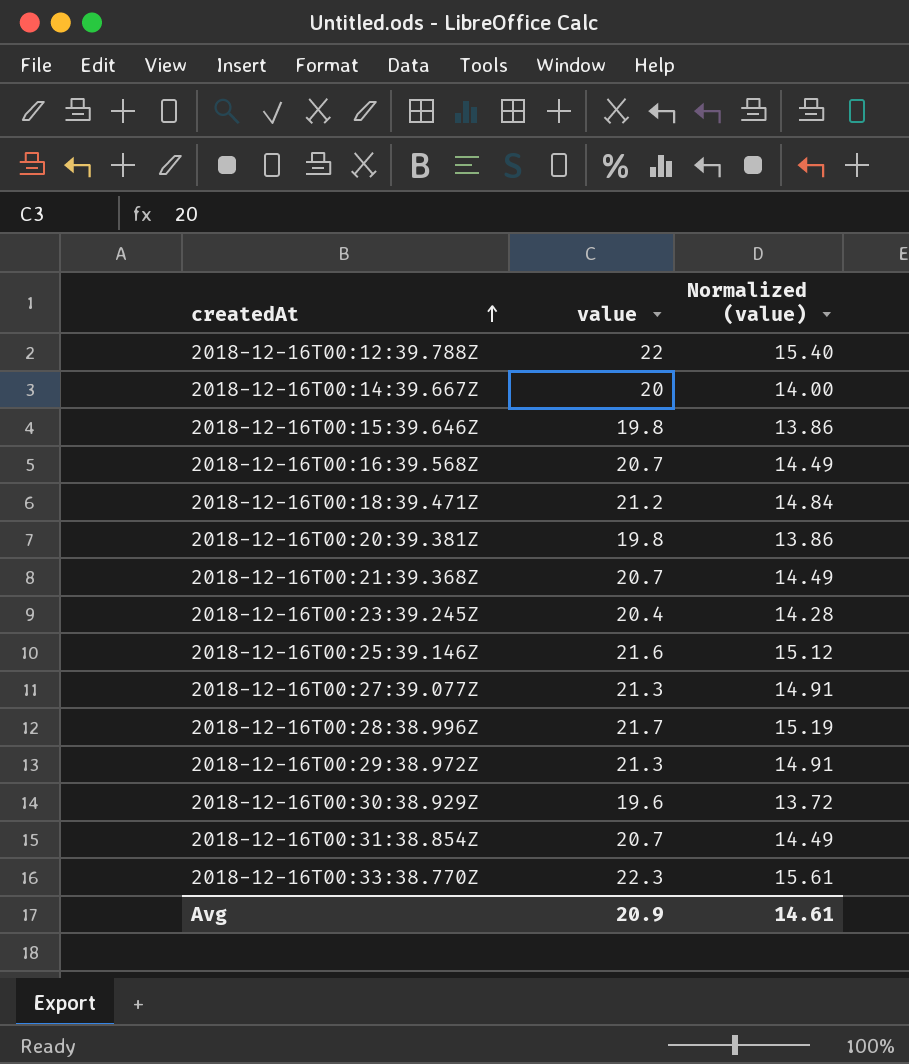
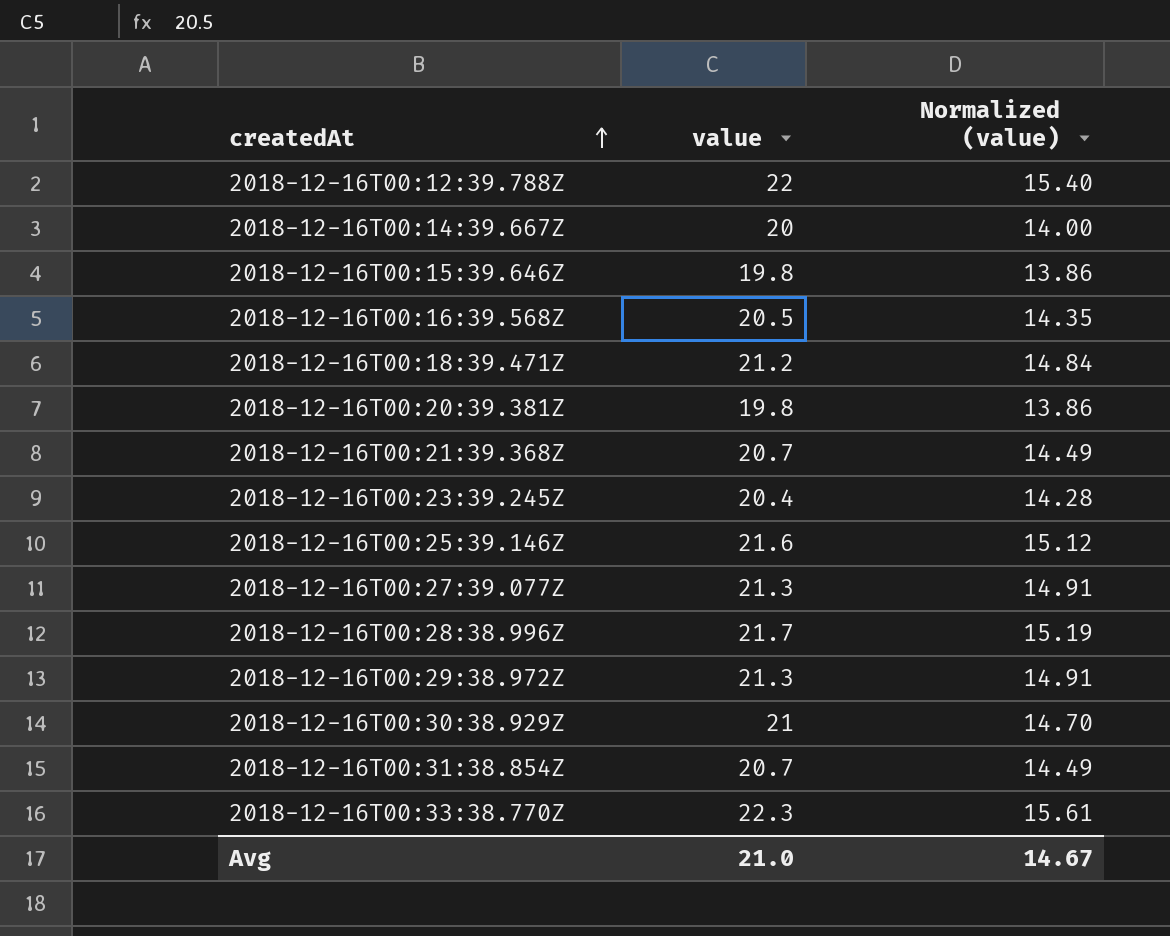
2018-12-16T00:16:39.568Z | value: 20.7 -> 20.5
2018-12-16T00:16:39.568Z | Normalized (value): 14.49 -> 14.35
2018-12-16T00:30:38.929Z | value: 19.6 -> 21
2018-12-16T00:30:38.929Z | Normalized (value): 13.72 -> 14.70
Avg | value: 20.9 -> 21.0
Avg | Normalized (value): 14.61 -> 14.67

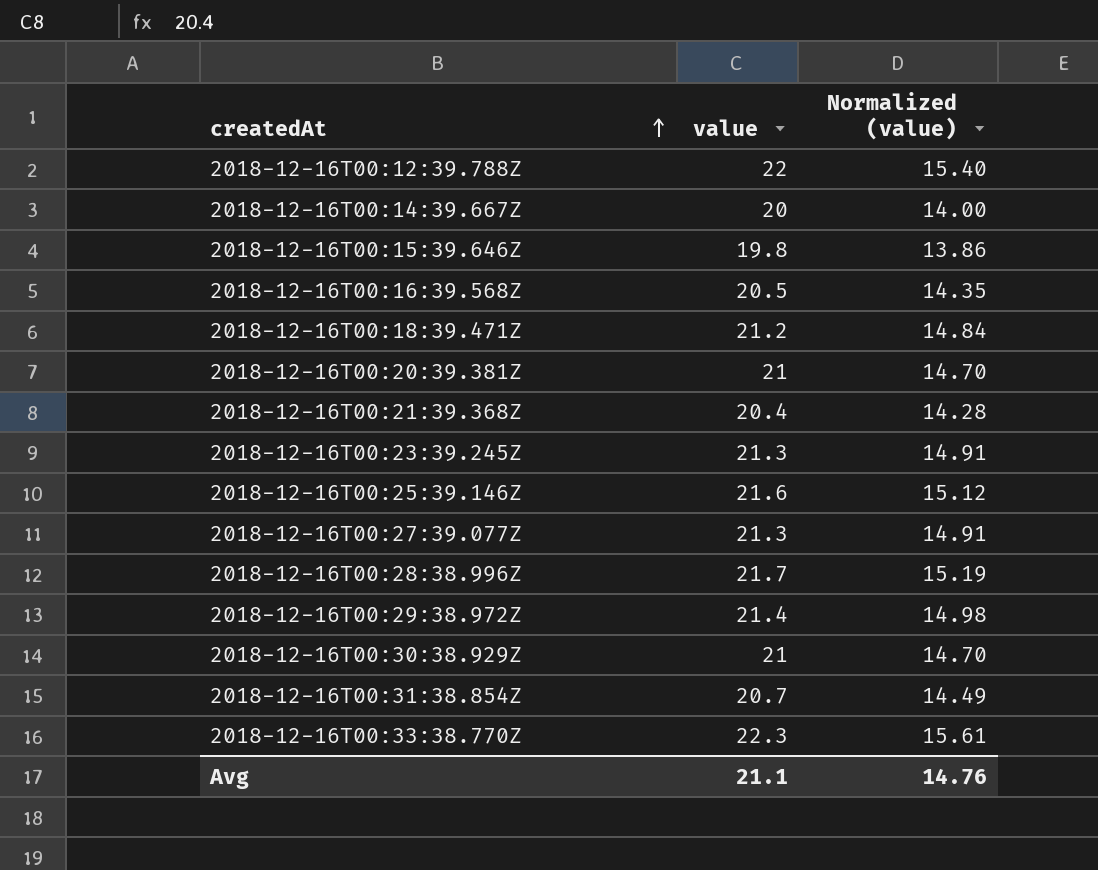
2018-12-16T00:20:39.381Z | value: 19.8 -> 21
2018-12-16T00:20:39.381Z | Normalized (value): 13.86 -> 14.70
2018-12-16T00:21:39.368Z | value: 20.7 -> 20.4
2018-12-16T00:21:39.368Z | Normalized (value): 14.49 -> 14.28
2018-12-16T00:23:39.245Z | value: 20.4 -> 21.3
2018-12-16T00:23:39.245Z | Normalized (value): 14.28 -> 14.91
2018-12-16T00:29:38.972Z | value: 21.3 -> 21.4
2018-12-16T00:29:38.972Z | Normalized (value): 14.91 -> 14.98
Avg | value: 21.0 -> 21.1
Avg | Normalized (value): 14.67 -> 14.76

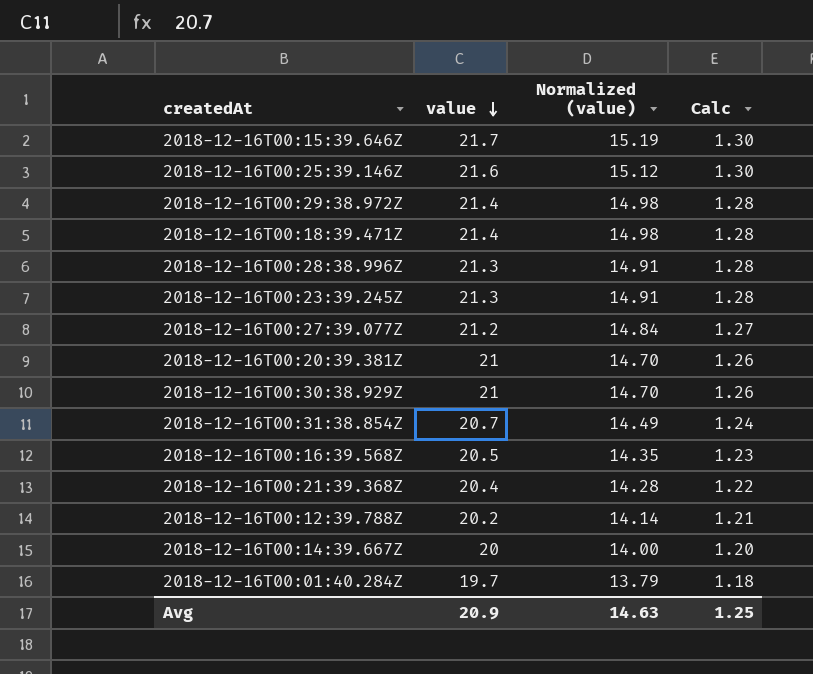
row order: createdAt ascending -> value descending
column Calc | formula: none -> [value] * 0.06
row 2018-12-16T00:33:38.770Z: 22.3 | 15.61 -> none
2018-12-16T00:15:39.646Z | value: 19.8 -> 21.7
2018-12-16T00:15:39.646Z | Normalized (value): 13.86 -> 15.19
2018-12-16T00:18:39.471Z | value: 21.2 -> 21.4
2018-12-16T00:18:39.471Z | Normalized (value): 14.84 -> 14.98
2018-12-16T00:28:38.996Z | value: 21.7 -> 21.3
2018-12-16T00:28:38.996Z | Normalized (value): 15.19 -> 14.91
2018-12-16T00:27:39.077Z | value: 21.3 -> 21.2
2018-12-16T00:27:39.077Z | Normalized (value): 14.91 -> 14.84
2018-12-16T00:12:39.788Z | value: 22 -> 20.2
2018-12-16T00:12:39.788Z | Normalized (value): 15.40 -> 14.14
row 2018-12-16T00:01:40.284Z: none -> 19.7 | 13.79 | 1.18
Avg | value: 21.1 -> 20.9
Avg | Normalized (value): 14.76 -> 14.63

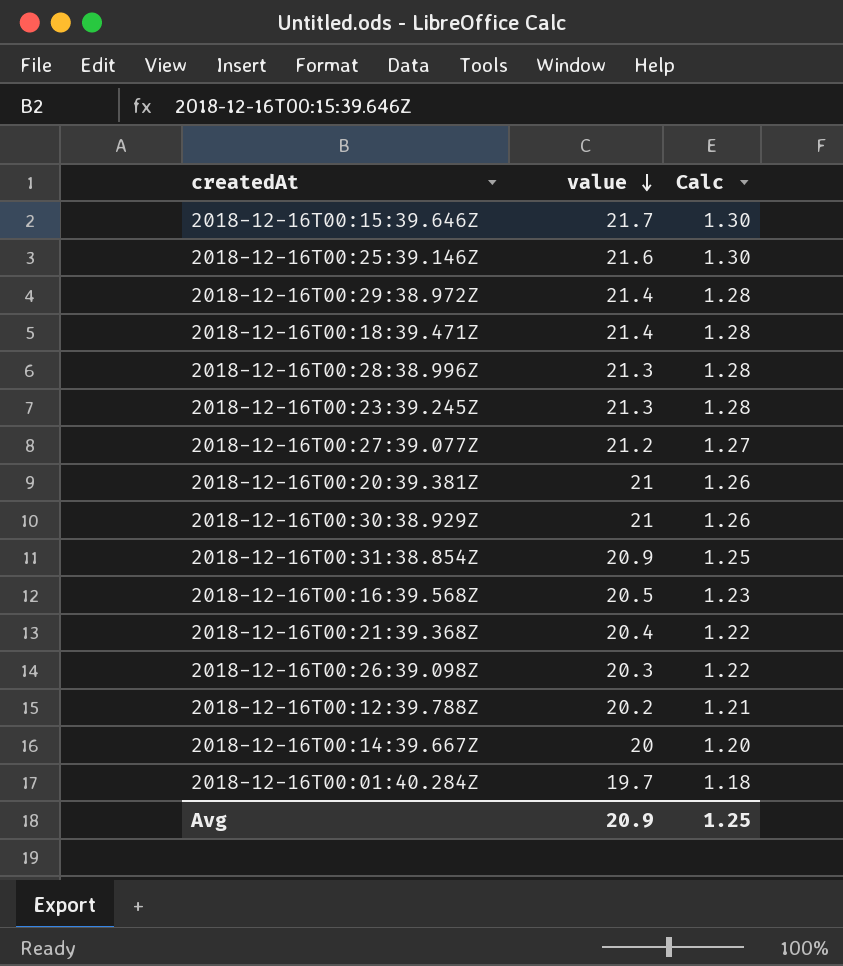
column Normalized (value) | formula: [value] * 0.7 -> none
2018-12-16T00:31:38.854Z | value: 20.7 -> 20.9
2018-12-16T00:31:38.854Z | Calc: 1.24 -> 1.25
row 2018-12-16T00:26:39.098Z: none -> 20.3 | 1.22

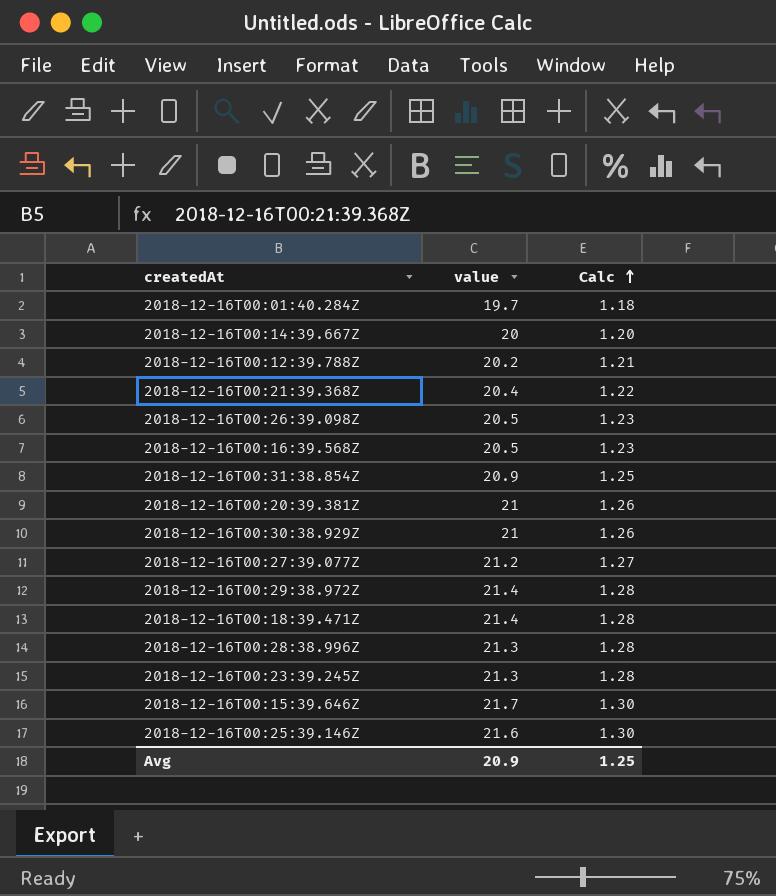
row order: value descending -> Calc ascending
2018-12-16T00:26:39.098Z | value: 20.3 -> 20.5
2018-12-16T00:26:39.098Z | Calc: 1.22 -> 1.23

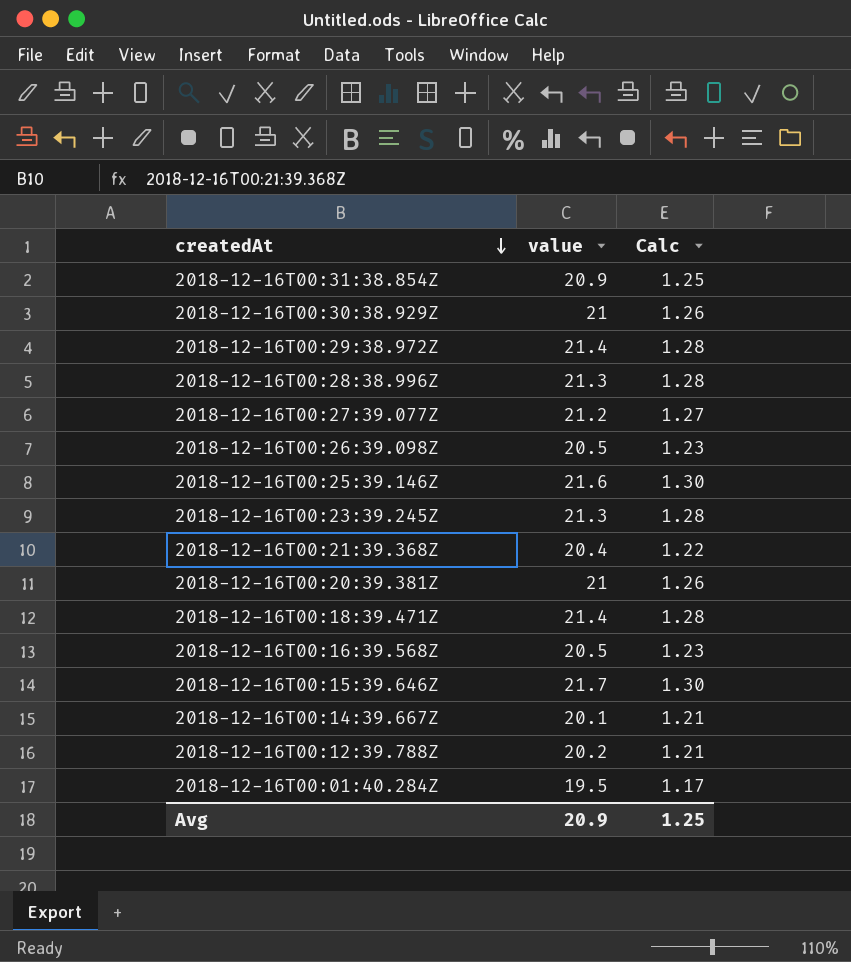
row order: Calc ascending -> createdAt descending
2018-12-16T00:14:39.667Z | value: 20 -> 20.1
2018-12-16T00:14:39.667Z | Calc: 1.20 -> 1.21
2018-12-16T00:01:40.284Z | value: 19.7 -> 19.5
2018-12-16T00:01:40.284Z | Calc: 1.18 -> 1.17

